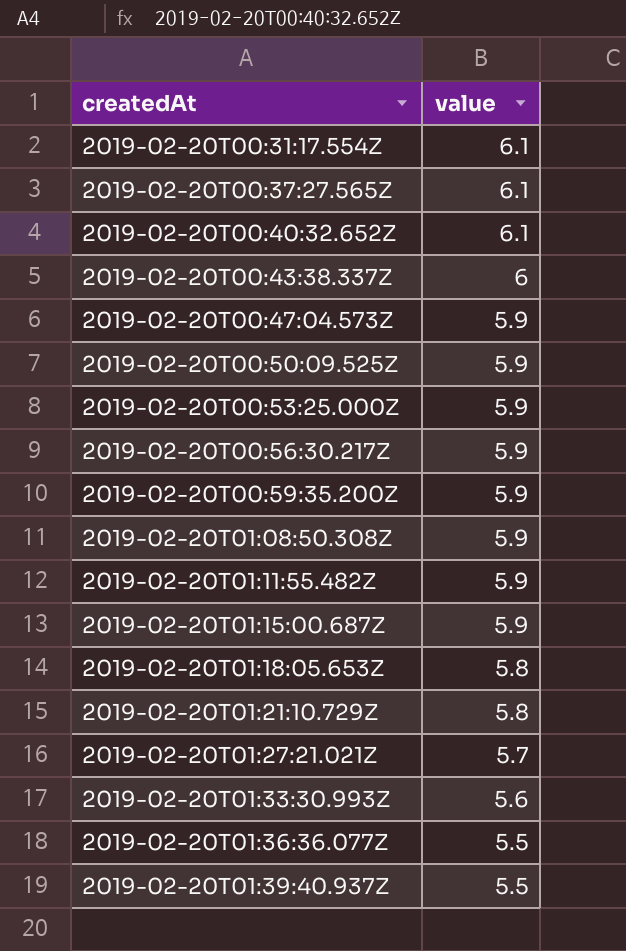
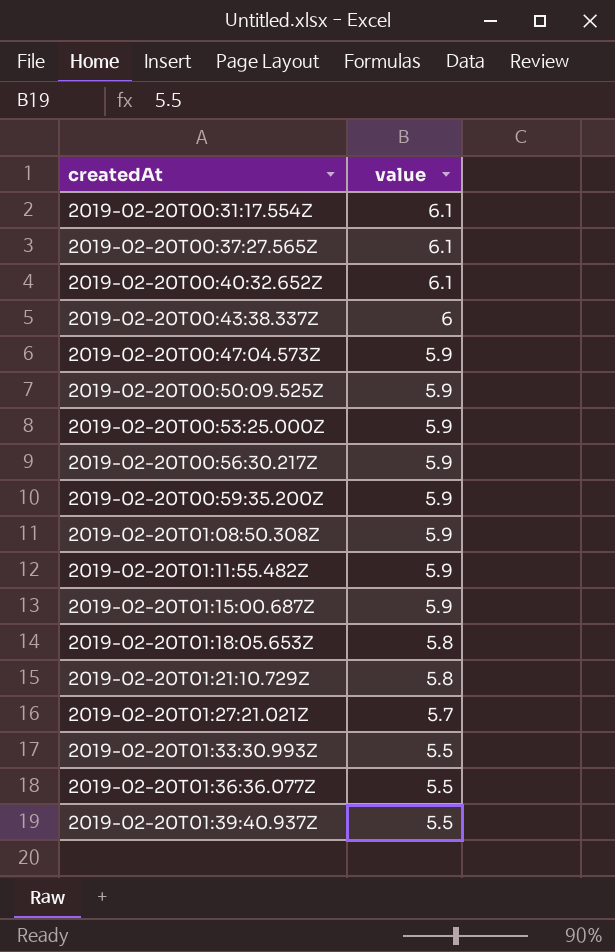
2019-02-20T01:33:30.993Z | value: 5.6 -> 5.5

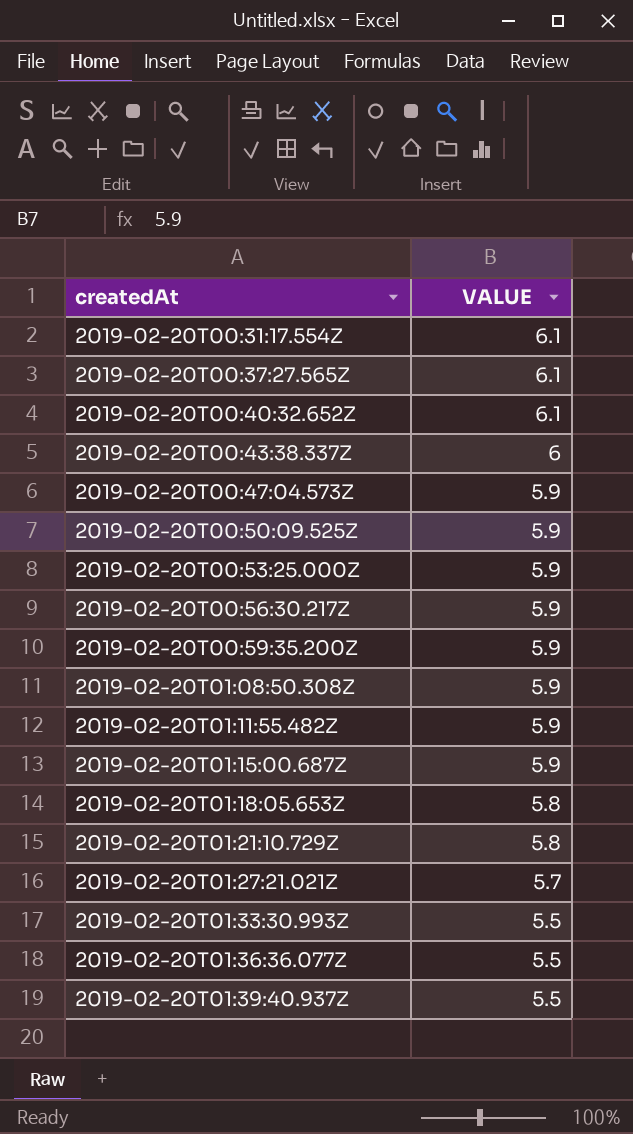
column name: value -> VALUE

